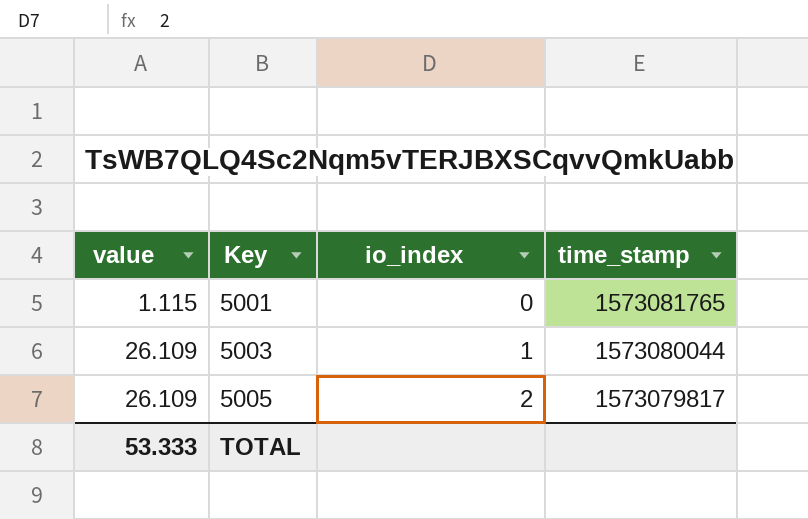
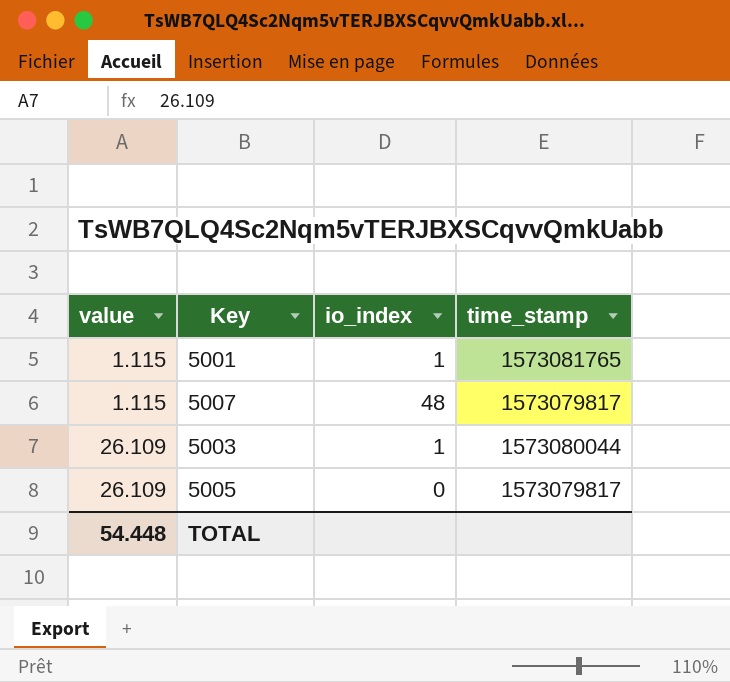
5001 | io_index: 0 -> 1
row 5007: none -> 1.115 | 48 | 1573079817
5005 | io_index: 2 -> 0
TOTAL | value: 53.333 -> 54.448

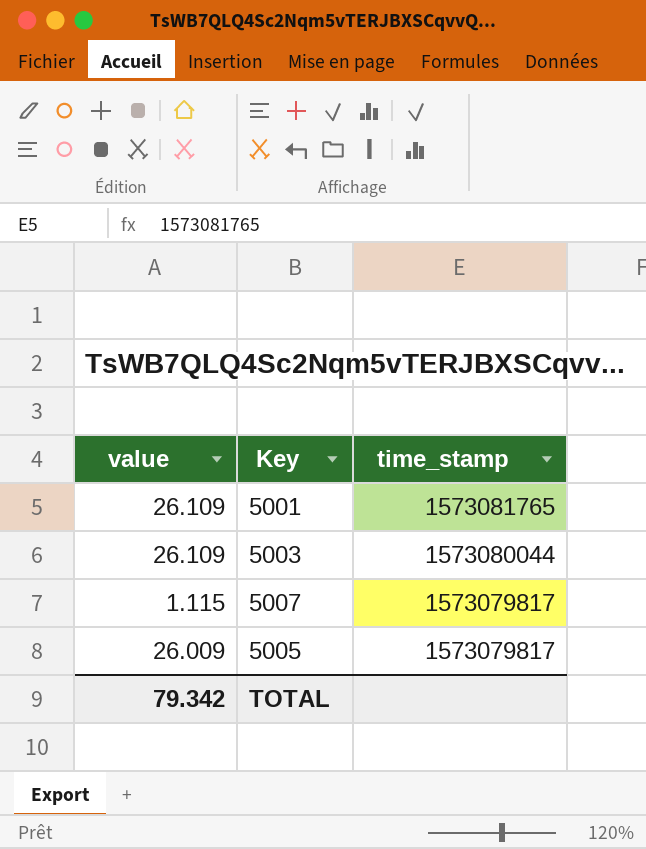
row order: value ascending -> time_stamp descending
column io_index | position: 3 -> none
5001 | value: 1.115 -> 26.109
5005 | value: 26.109 -> 26.009
TOTAL | value: 54.448 -> 79.342

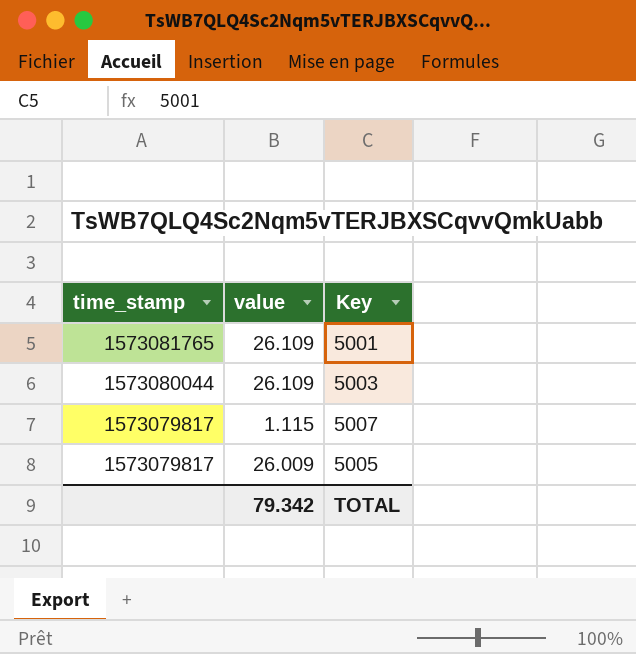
column time_stamp | position: 3 -> 1

